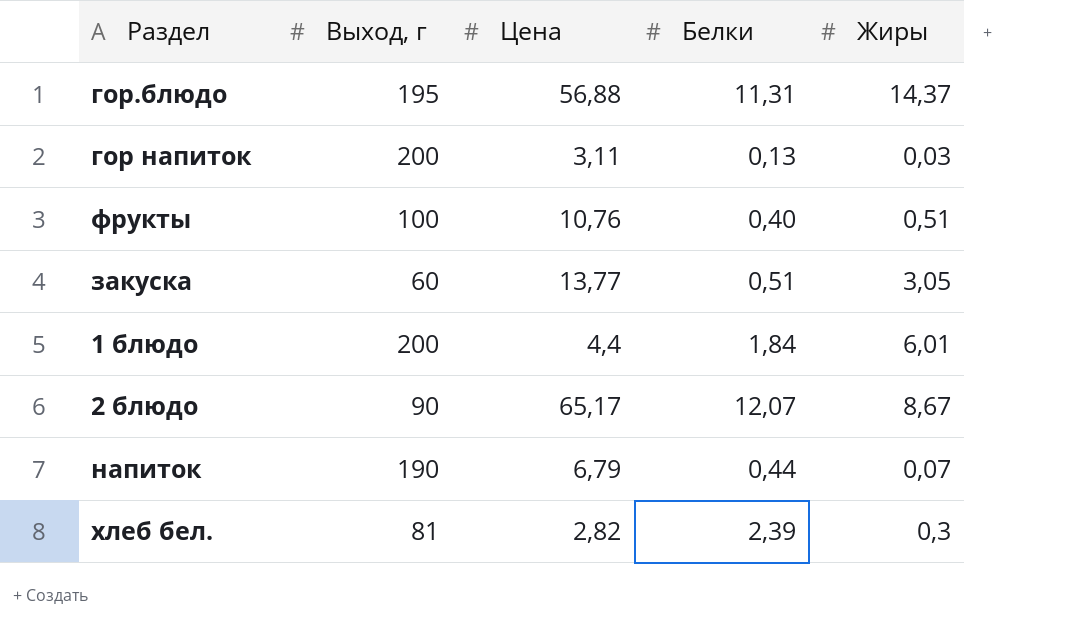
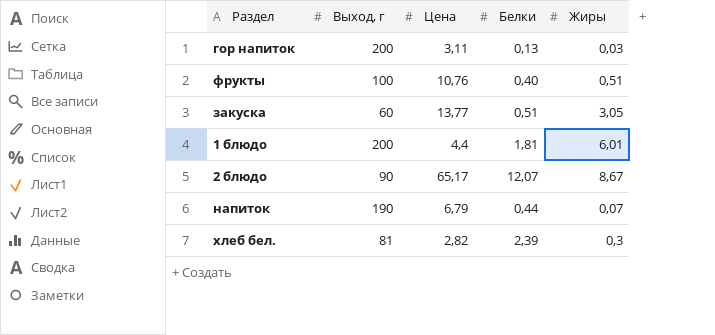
row гор.блюдо: 195 | 56,88 | 11,31 | 14,37 -> none
1 блюдо | Белки: 1,84 -> 1,81

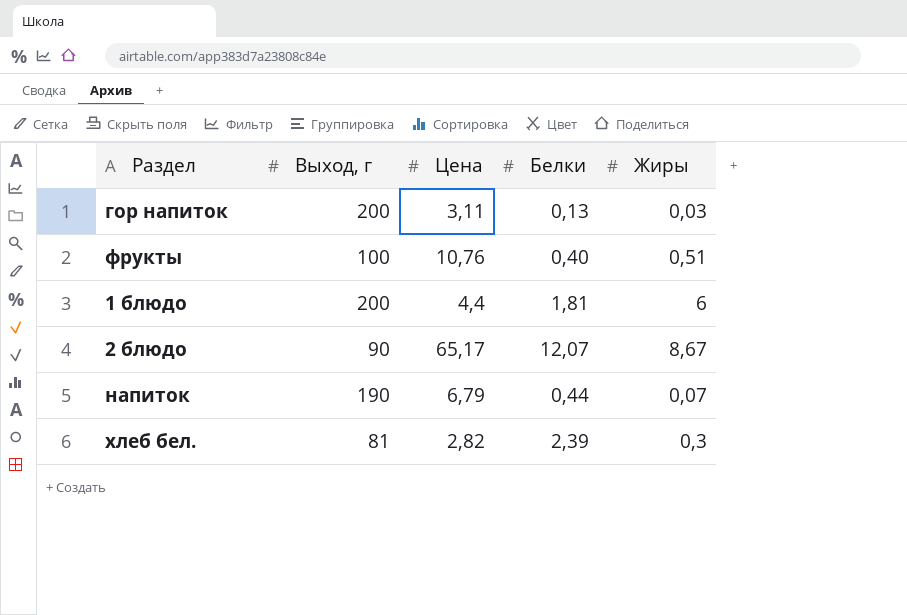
row закуска: 60 | 13,77 | 0,51 | 3,05 -> none
1 блюдо | Жиры: 6,01 -> 6

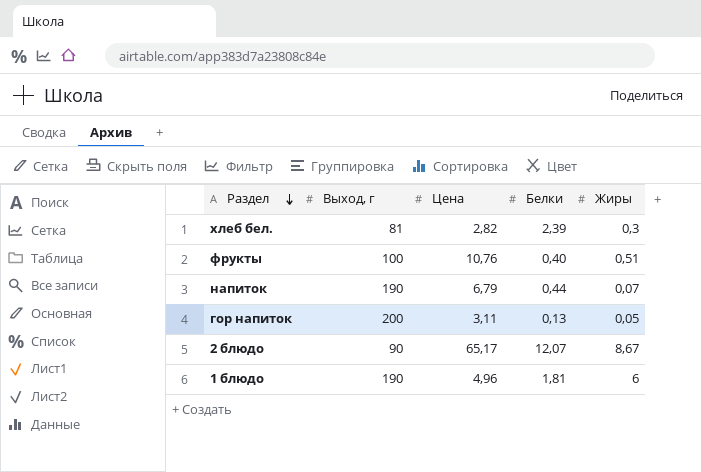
row order: none -> Раздел descending
гор напиток | Жиры: 0,03 -> 0,05
1 блюдо | Выход, г: 200 -> 190
1 блюдо | Цена: 4,4 -> 4,96

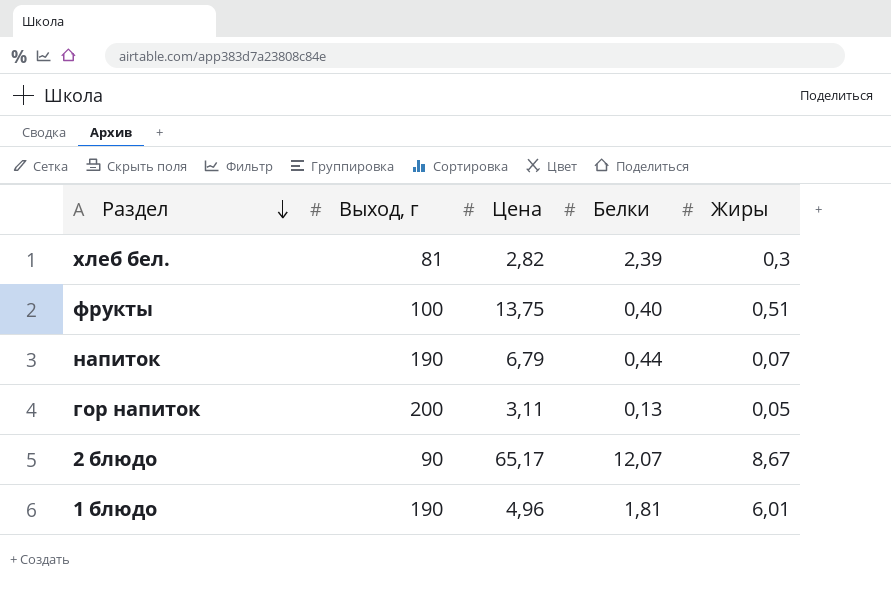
фрукты | Цена: 10,76 -> 13,75
1 блюдо | Жиры: 6 -> 6,01

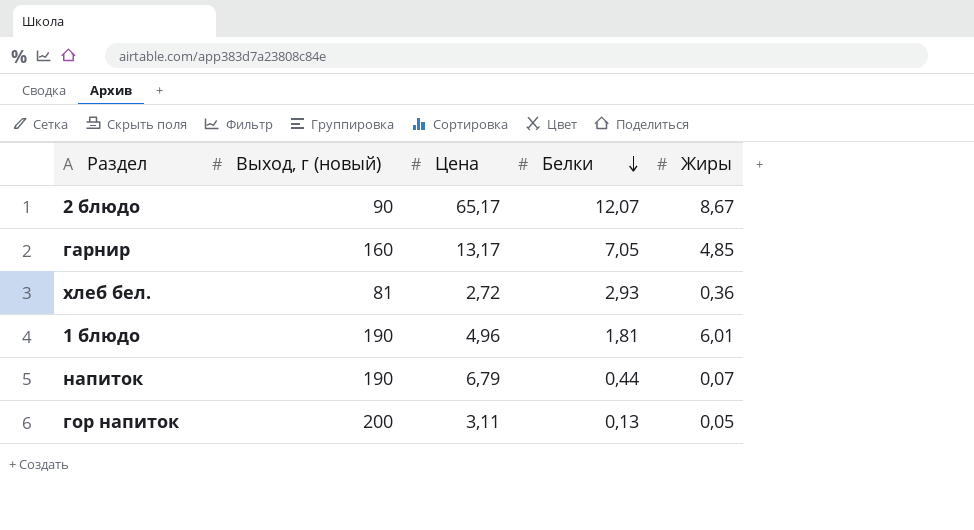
row order: Раздел descending -> Белки descending
column name: Выход, г -> Выход, г (новый)
row фрукты: 100 | 13,75 | 0,40 | 0,51 -> none
row гарнир: none -> 160 | 13,17 | 7,05 | 4,85
хлеб бел. | Цена: 2,82 -> 2,72
хлеб бел. | Белки: 2,39 -> 2,93
хлеб бел. | Жиры: 0,3 -> 0,36

